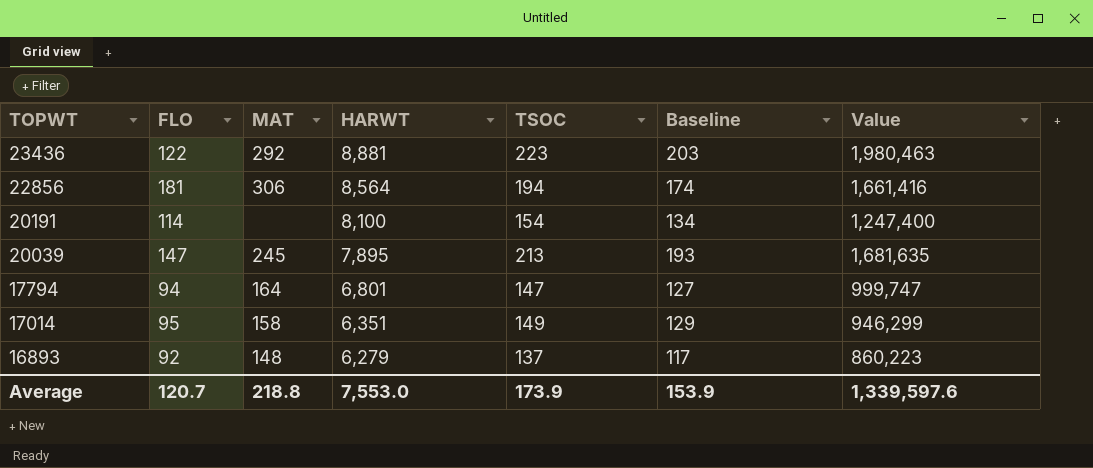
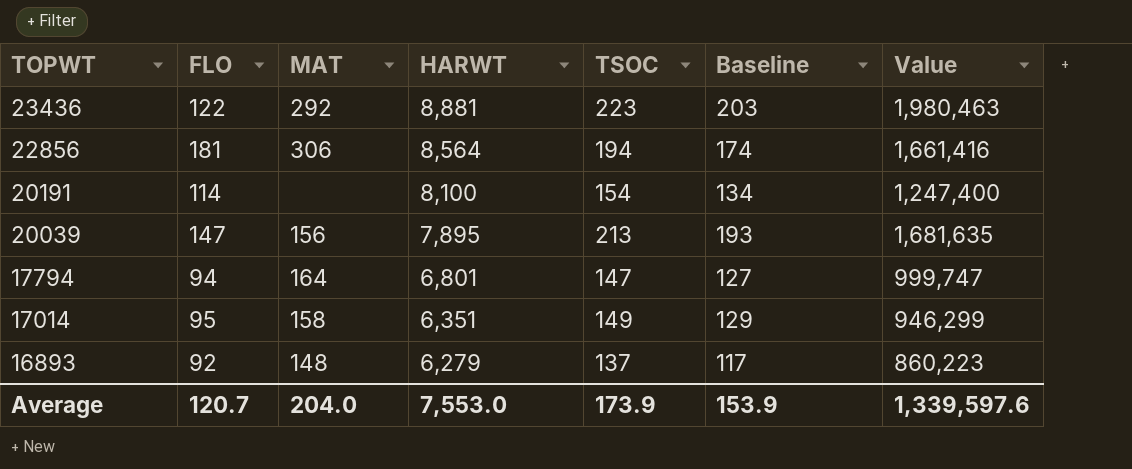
20039 | MAT: 245 -> 156
Average | MAT: 218.8 -> 204.0

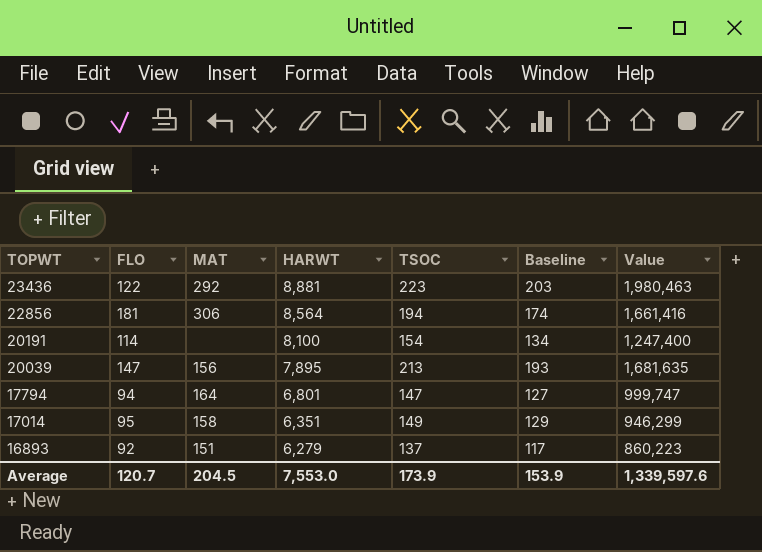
16893 | MAT: 148 -> 151
Average | MAT: 204.0 -> 204.5

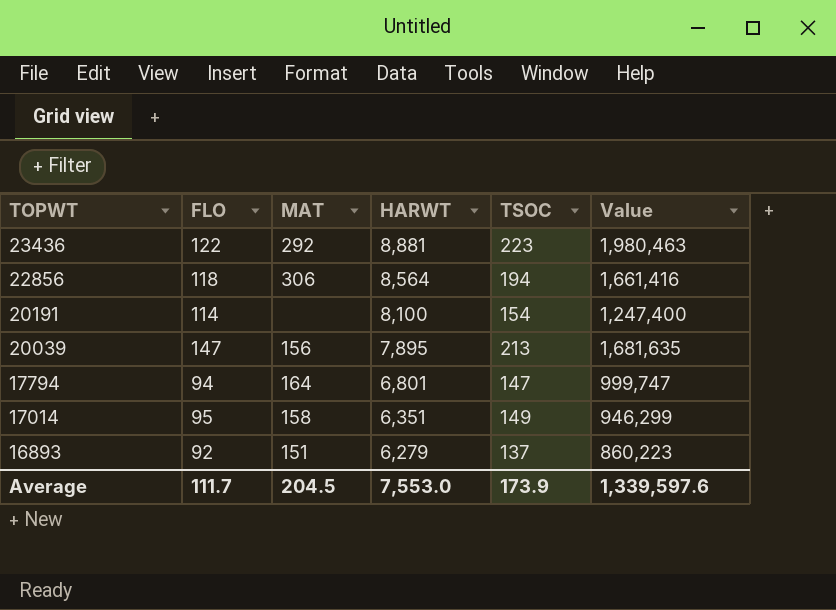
column Baseline | formula: [TSOC] - 20 -> none
22856 | FLO: 181 -> 118
Average | FLO: 120.7 -> 111.7

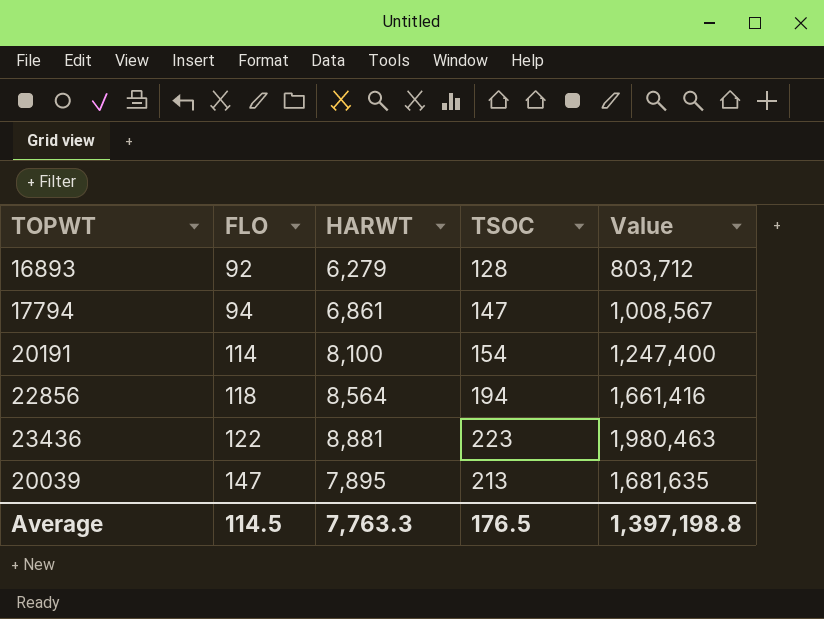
row order: TOPWT descending -> FLO ascending
column MAT | position: 3 -> none
row 17014: 95 | 158 | 6,351 | 149 | 946,299 -> none
16893 | TSOC: 137 -> 128
16893 | Value: 860,223 -> 803,712
17794 | HARWT: 6,801 -> 6,861
17794 | Value: 999,747 -> 1,008,567
Average | FLO: 111.7 -> 114.5
Average | HARWT: 7,553.0 -> 7,763.3
Average | TSOC: 173.9 -> 176.5
Average | Value: 1,339,597.6 -> 1,397,198.8

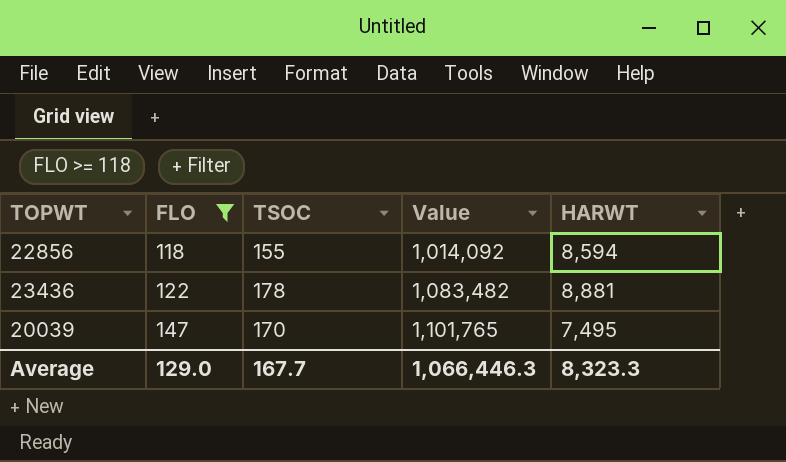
filter: none -> FLO >= 118
column Value | formula: [HARWT] * [TSOC] -> [FLO] * [HARWT]
column HARWT | position: 3 -> 5
22856 | TSOC: 194 -> 155
22856 | HARWT: 8,564 -> 8,594
23436 | TSOC: 223 -> 178
20039 | TSOC: 213 -> 170
20039 | HARWT: 7,895 -> 7,495
Average | FLO: 114.5 -> 129.0
Average | TSOC: 176.5 -> 167.7
Average | Value: 1,397,198.8 -> 1,066,446.3
Average | HARWT: 7,763.3 -> 8,323.3

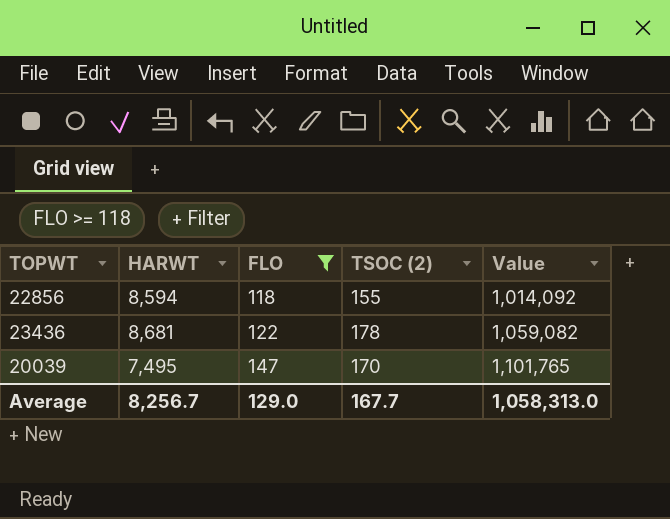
column HARWT | position: 5 -> 2
column name: TSOC -> TSOC (2)
23436 | HARWT: 8,881 -> 8,681
23436 | Value: 1,083,482 -> 1,059,082
Average | HARWT: 8,323.3 -> 8,256.7
Average | Value: 1,066,446.3 -> 1,058,313.0

